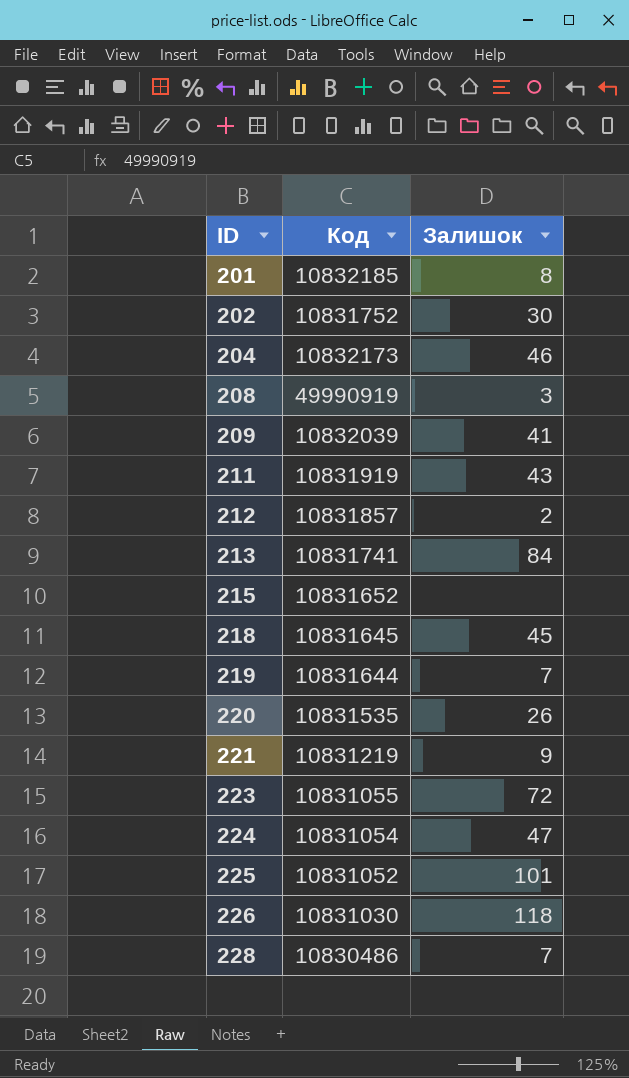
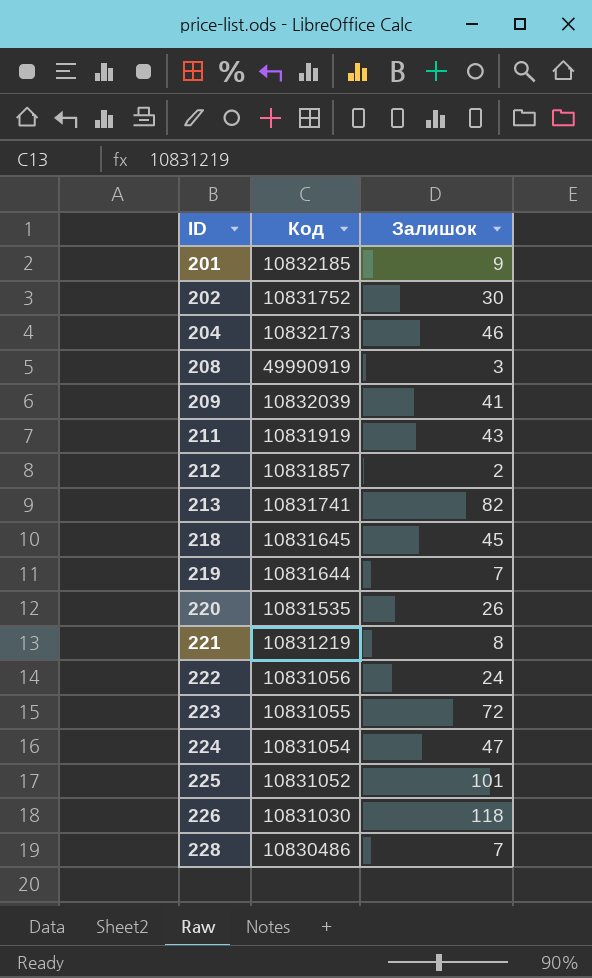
row 215: 10831652 | none -> none
201 | Залишок: 8 -> 9
213 | Залишок: 84 -> 82
221 | Залишок: 9 -> 8
row 222: none -> 10831056 | 24

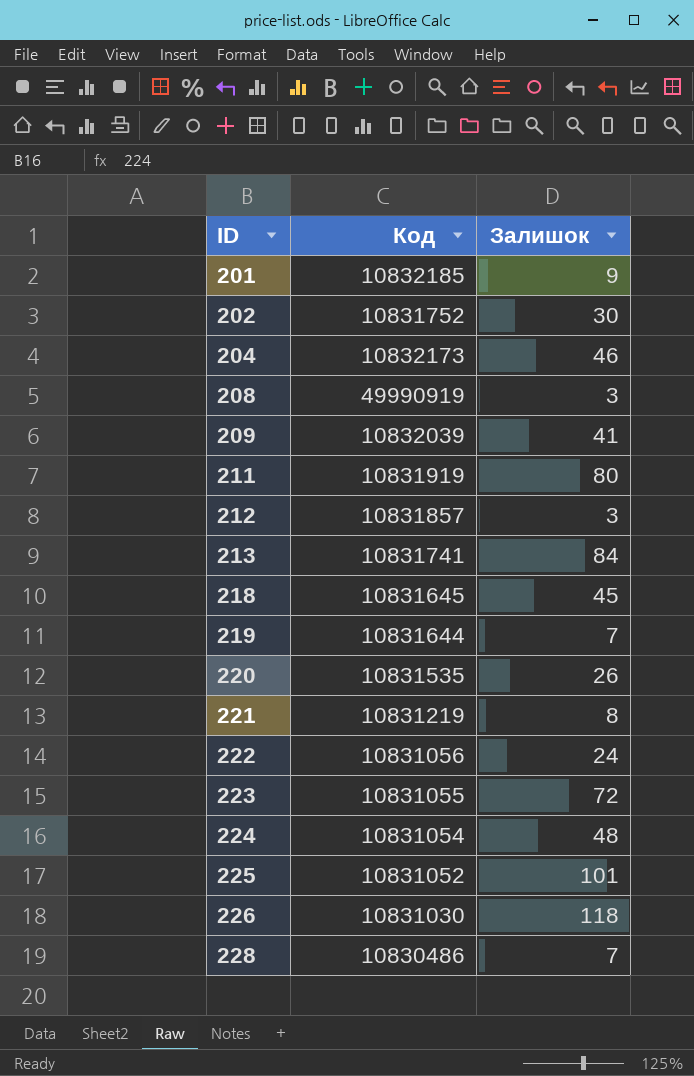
211 | Залишок: 43 -> 80
212 | Залишок: 2 -> 3
213 | Залишок: 82 -> 84
224 | Залишок: 47 -> 48

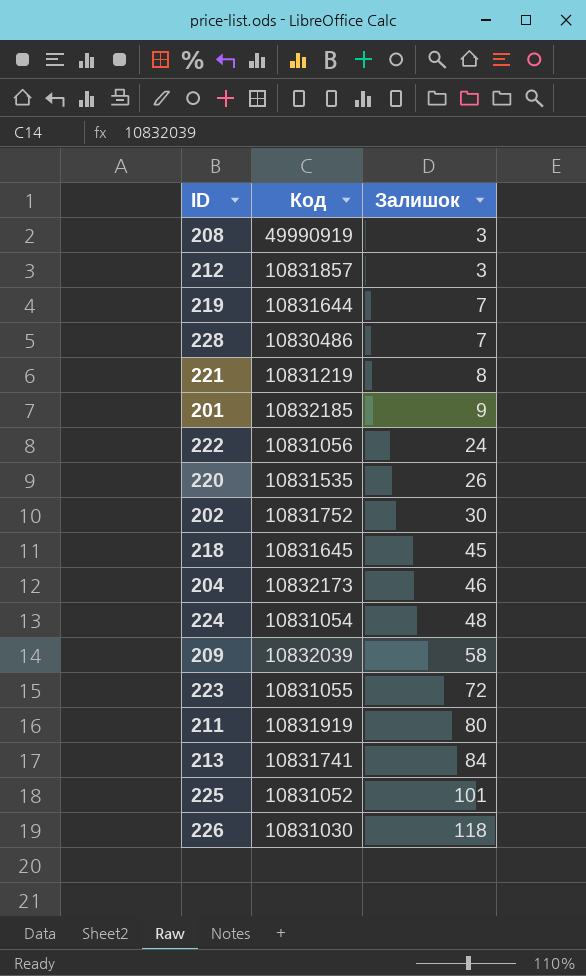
row order: ID ascending -> Залишок ascending
209 | Залишок: 41 -> 58

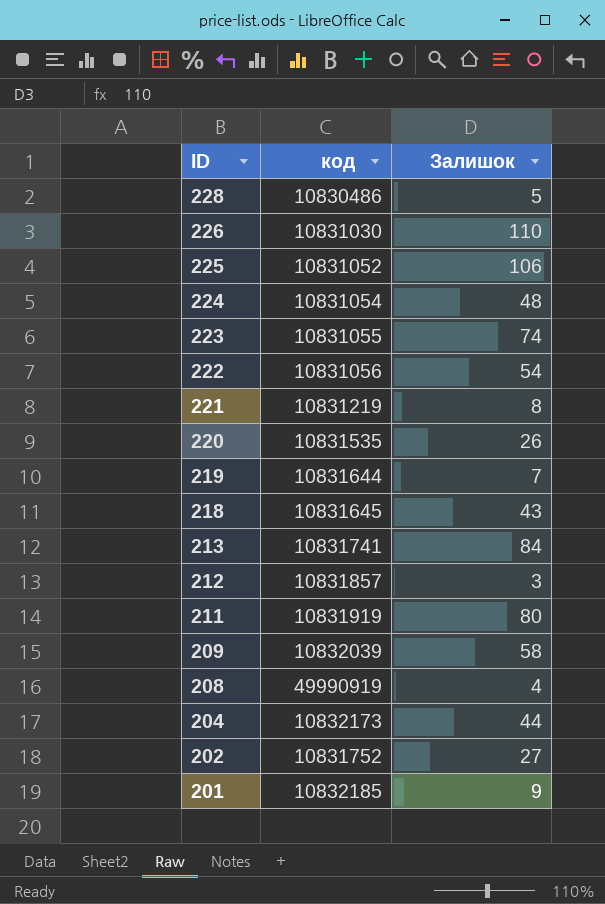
row order: Залишок ascending -> ID descending
column name: Код -> код
228 | Залишок: 7 -> 5
226 | Залишок: 118 -> 110
225 | Залишок: 101 -> 106
223 | Залишок: 72 -> 74
222 | Залишок: 24 -> 54
218 | Залишок: 45 -> 43
208 | Залишок: 3 -> 4
204 | Залишок: 46 -> 44
202 | Залишок: 30 -> 27

